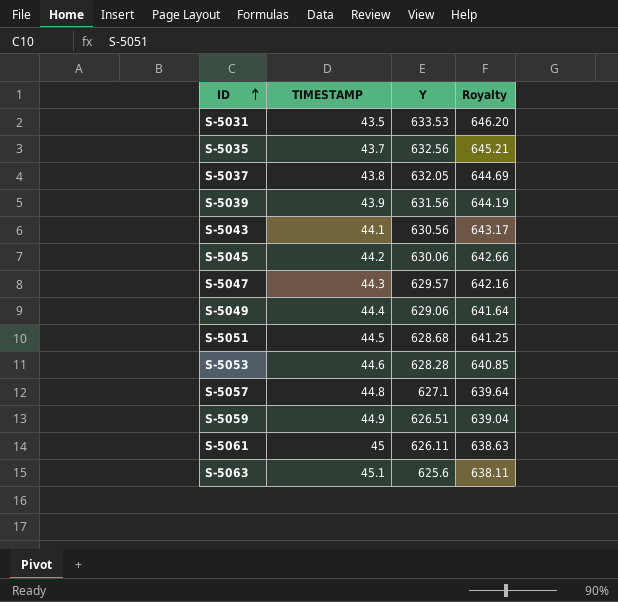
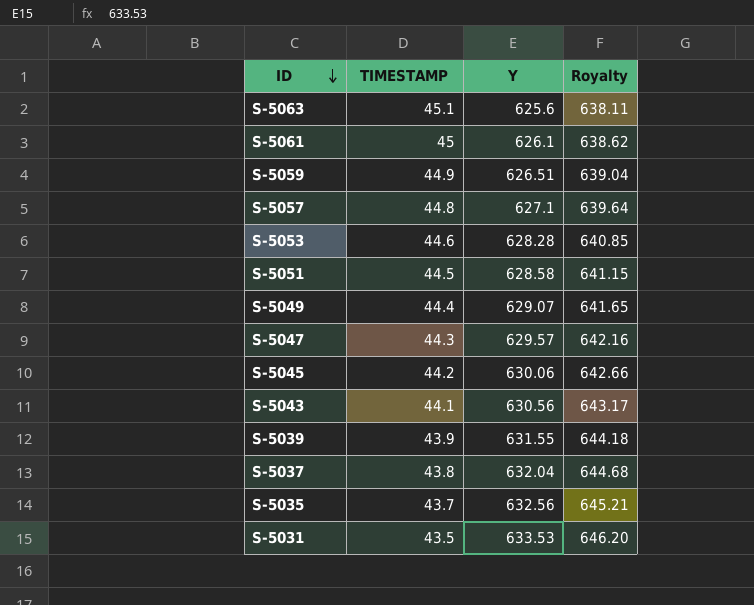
row order: ID ascending -> ID descending
S-5061 | Y: 626.11 -> 626.1
S-5061 | Royalty: 638.63 -> 638.62
S-5051 | Y: 628.68 -> 628.58
S-5051 | Royalty: 641.25 -> 641.15
S-5049 | Y: 629.06 -> 629.07
S-5049 | Royalty: 641.64 -> 641.65
S-5039 | Y: 631.56 -> 631.55
S-5039 | Royalty: 644.19 -> 644.18
S-5037 | Y: 632.05 -> 632.04
S-5037 | Royalty: 644.69 -> 644.68

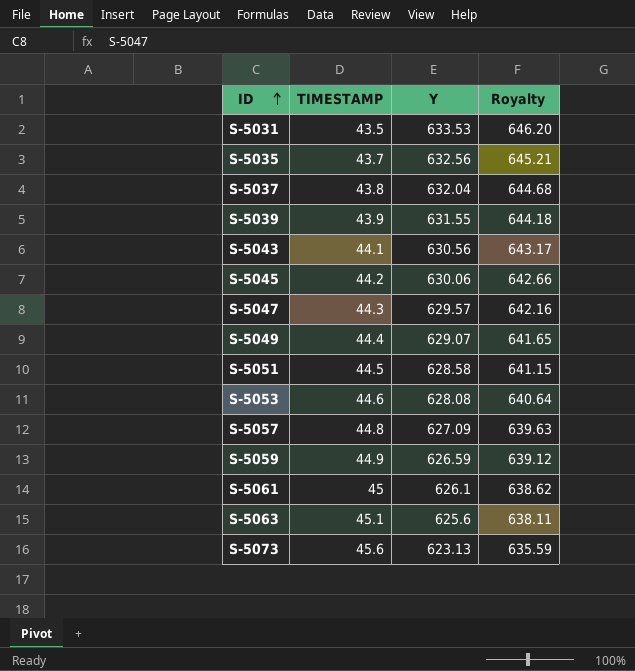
row order: ID descending -> ID ascending
S-5053 | Y: 628.28 -> 628.08
S-5053 | Royalty: 640.85 -> 640.64
S-5057 | Y: 627.1 -> 627.09
S-5057 | Royalty: 639.64 -> 639.63
S-5059 | Y: 626.51 -> 626.59
S-5059 | Royalty: 639.04 -> 639.12
row S-5073: none -> 45.6 | 623.13 | 635.59

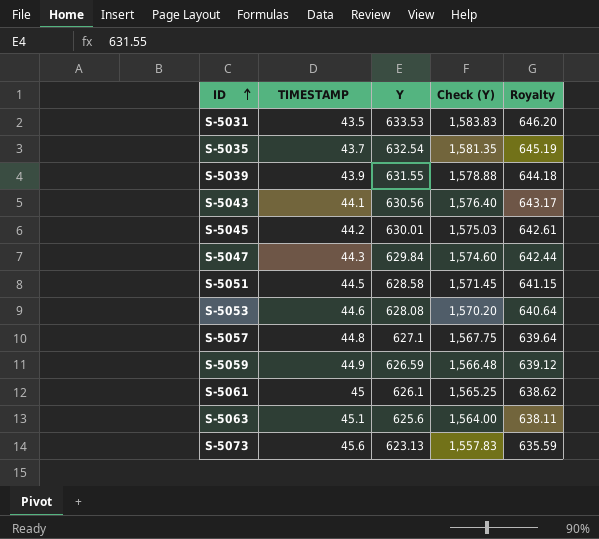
column Check (Y) | formula: none -> [Y] * 2.5
row S-5037: 43.8 | 632.04 | 644.68 -> none
row S-5049: 44.4 | 629.07 | 641.65 -> none
S-5035 | Y: 632.56 -> 632.54
S-5035 | Royalty: 645.21 -> 645.19
S-5045 | Y: 630.06 -> 630.01
S-5045 | Royalty: 642.66 -> 642.61
S-5047 | Y: 629.57 -> 629.84
S-5047 | Royalty: 642.16 -> 642.44
S-5057 | Y: 627.09 -> 627.1
S-5057 | Royalty: 639.63 -> 639.64

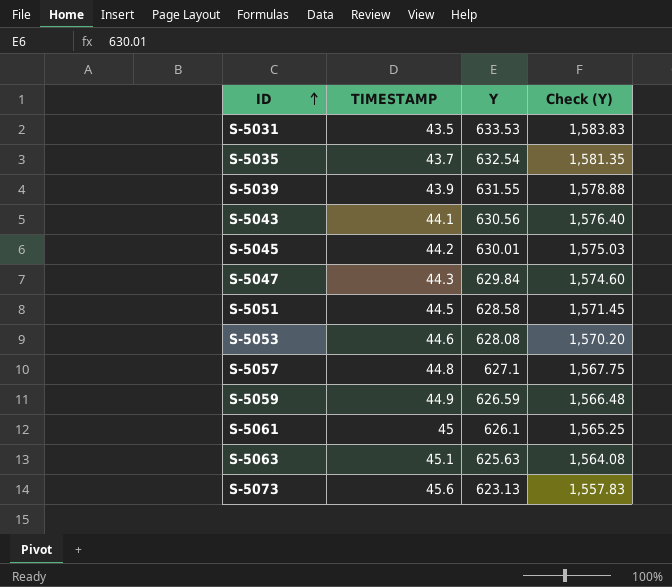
column Royalty | formula: [Y] * 1.02 -> none
S-5063 | Y: 625.6 -> 625.63
S-5063 | Check (Y): 1,564.00 -> 1,564.08

